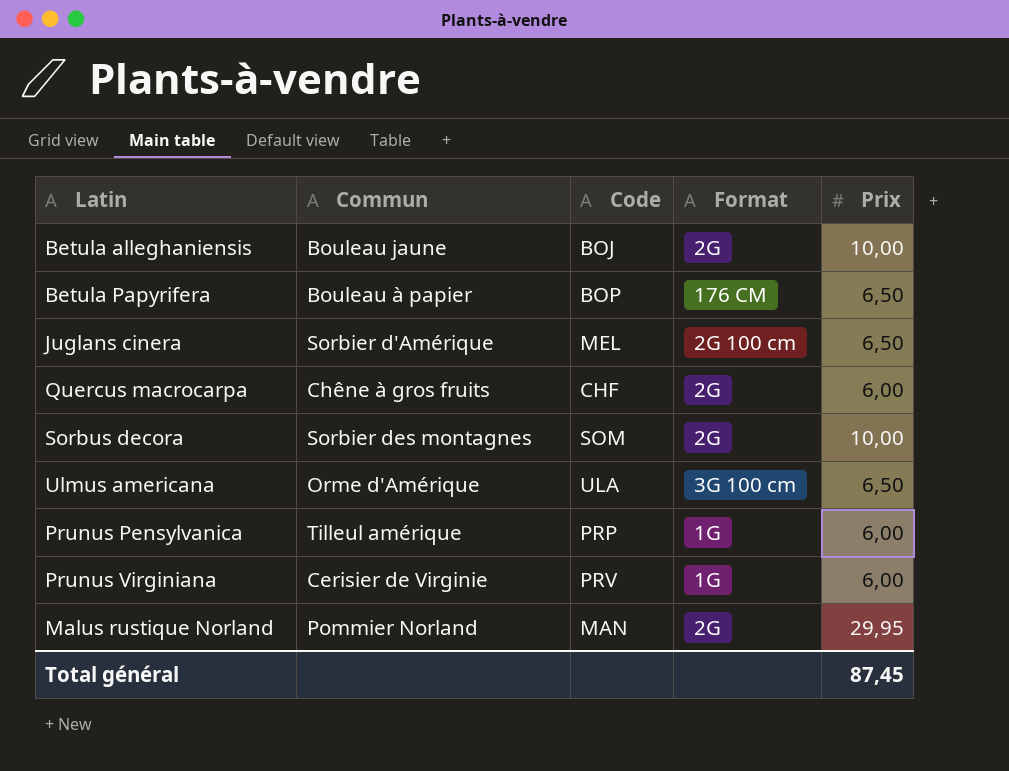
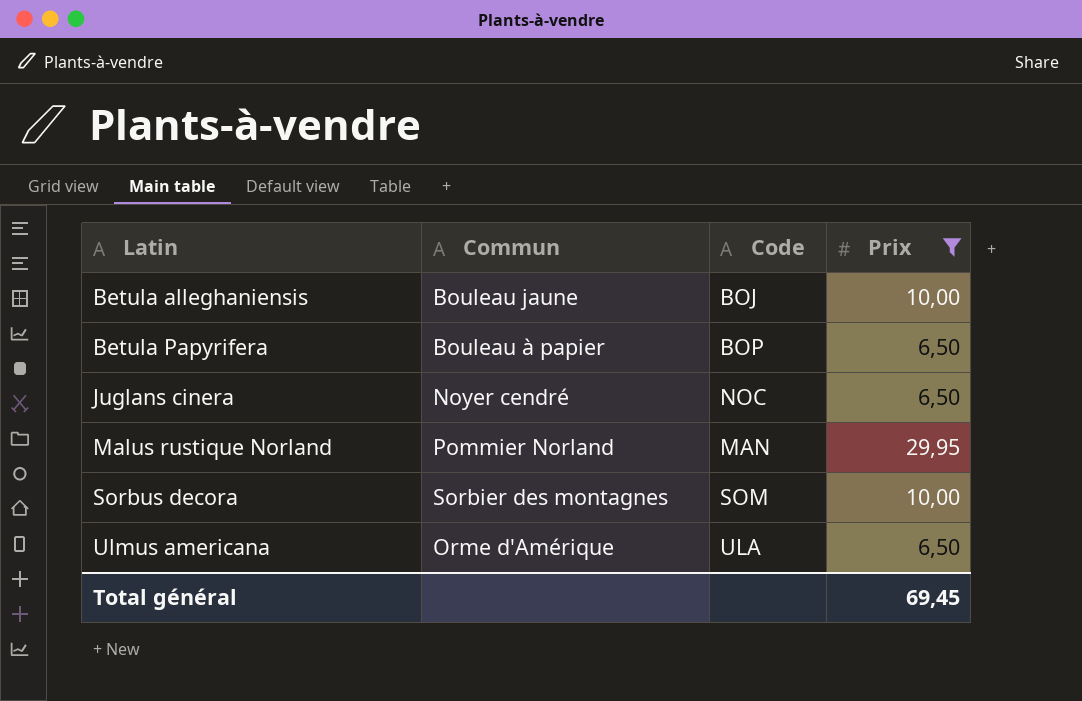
filter: none -> Prix != 6,00
row order: none -> Latin ascending
column Format | position: 4 -> none
Juglans cinera | Commun: Sorbier d'Amérique -> Noyer cendré
Juglans cinera | Code: MEL -> NOC
Total général | Prix: 87,45 -> 69,45

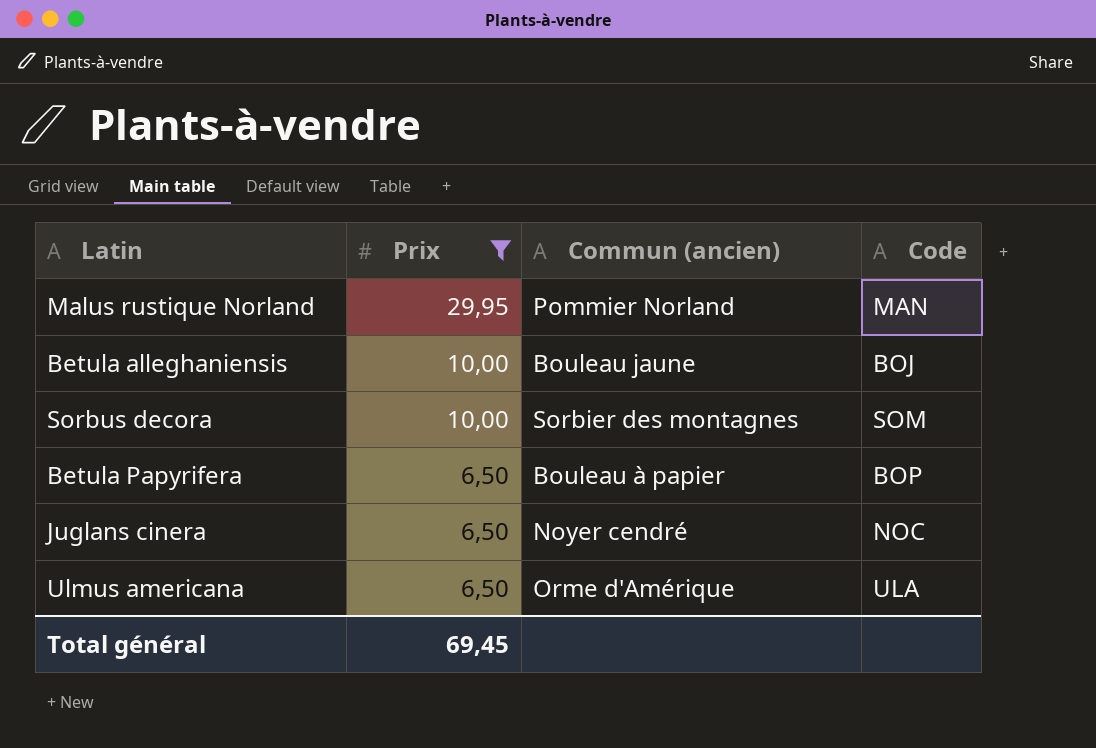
row order: Latin ascending -> Prix descending
column Prix | position: 4 -> 2
column name: Commun -> Commun (ancien)

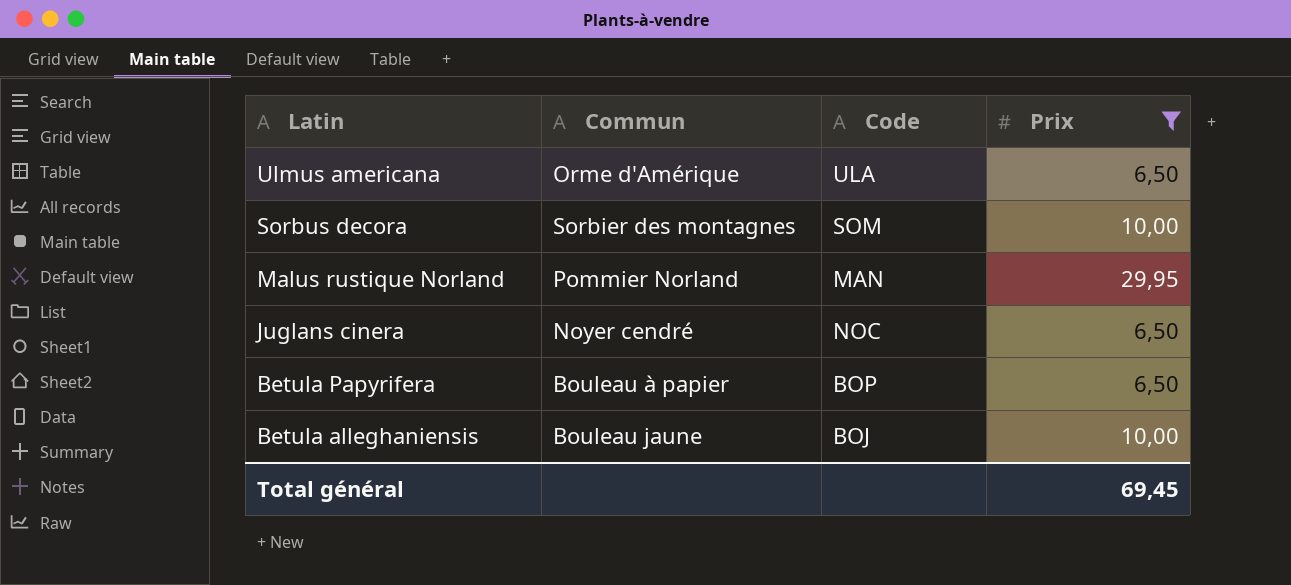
row order: Prix descending -> Latin descending
column name: Commun (ancien) -> Commun
column Prix | position: 2 -> 4

